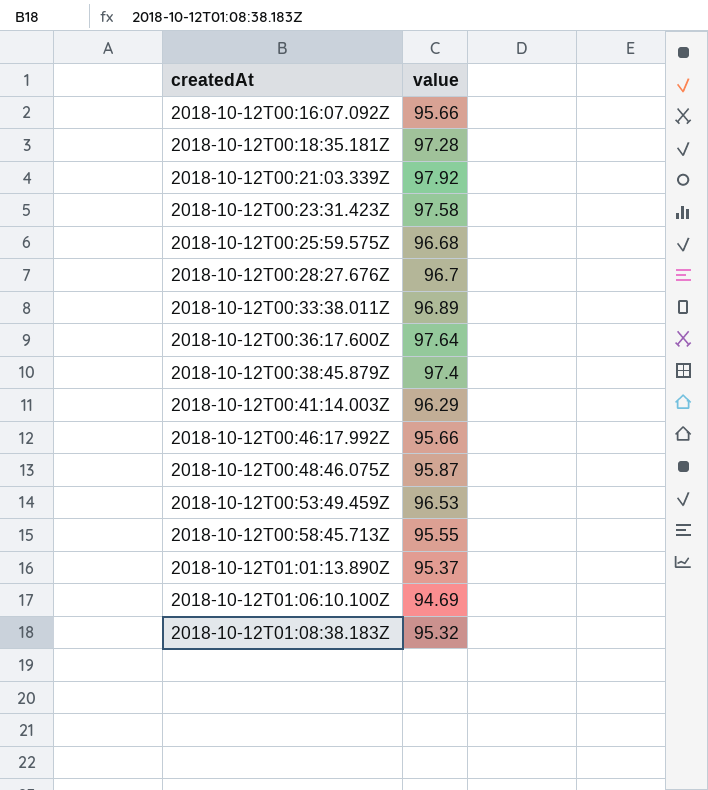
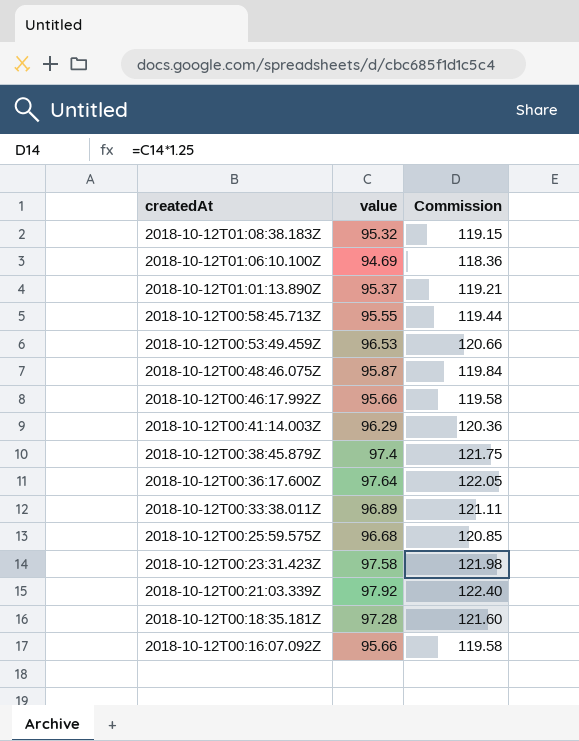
row order: createdAt ascending -> createdAt descending
column Commission | formula: none -> [value] * 1.25
row 2018-10-12T00:28:27.676Z: 96.7 -> none

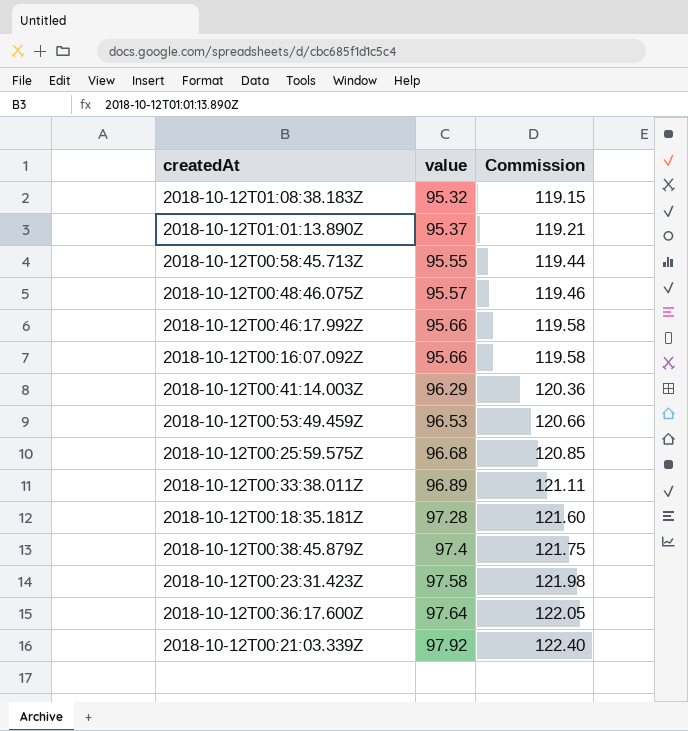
row order: createdAt descending -> value ascending
row 2018-10-12T01:06:10.100Z: 94.69 | 118.36 -> none
2018-10-12T00:48:46.075Z | value: 95.87 -> 95.57
2018-10-12T00:48:46.075Z | Commission: 119.84 -> 119.46

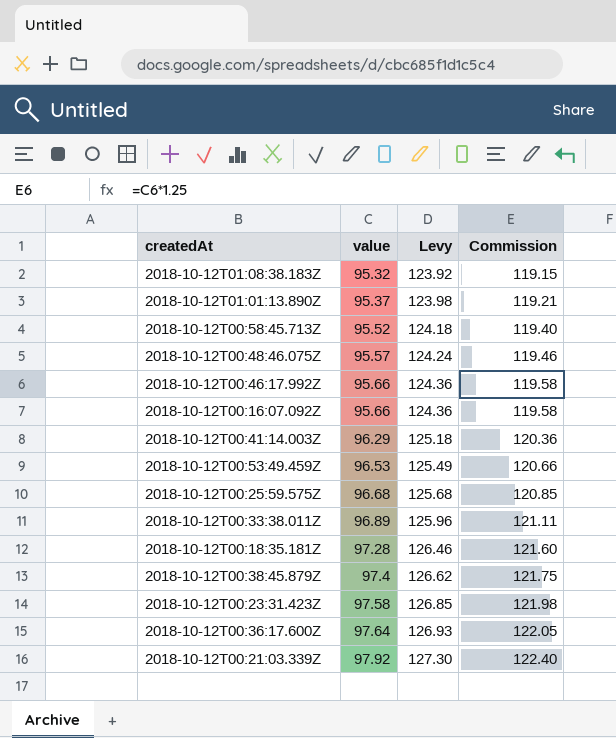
column Levy | formula: none -> [value] * 1.3
2018-10-12T00:58:45.713Z | value: 95.55 -> 95.52
2018-10-12T00:58:45.713Z | Commission: 119.44 -> 119.40

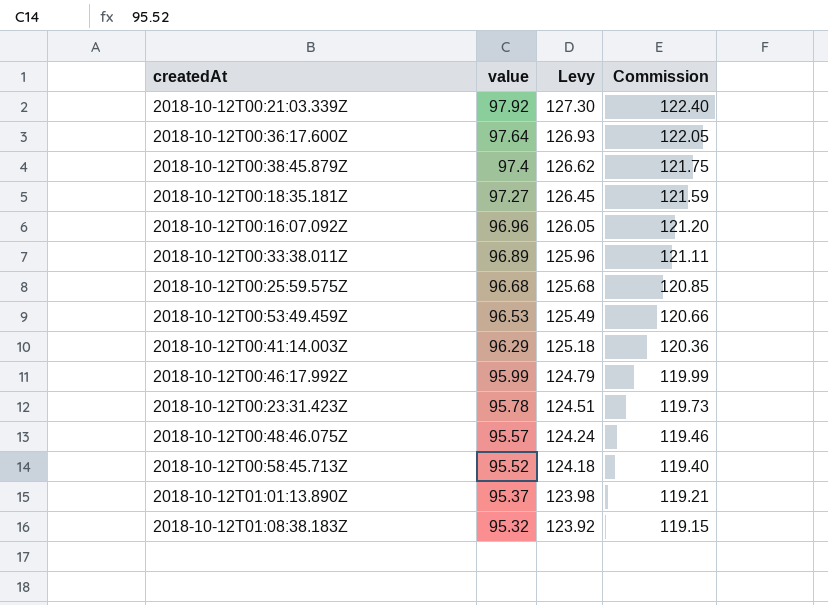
row order: value ascending -> value descending
2018-10-12T00:18:35.181Z | value: 97.28 -> 97.27
2018-10-12T00:18:35.181Z | Levy: 126.46 -> 126.45
2018-10-12T00:18:35.181Z | Commission: 121.60 -> 121.59
2018-10-12T00:16:07.092Z | value: 95.66 -> 96.96
2018-10-12T00:16:07.092Z | Levy: 124.36 -> 126.05
2018-10-12T00:16:07.092Z | Commission: 119.58 -> 121.20
2018-10-12T00:46:17.992Z | value: 95.66 -> 95.99
2018-10-12T00:46:17.992Z | Levy: 124.36 -> 124.79
2018-10-12T00:46:17.992Z | Commission: 119.58 -> 119.99
2018-10-12T00:23:31.423Z | value: 97.58 -> 95.78
2018-10-12T00:23:31.423Z | Levy: 126.85 -> 124.51
2018-10-12T00:23:31.423Z | Commission: 121.98 -> 119.73

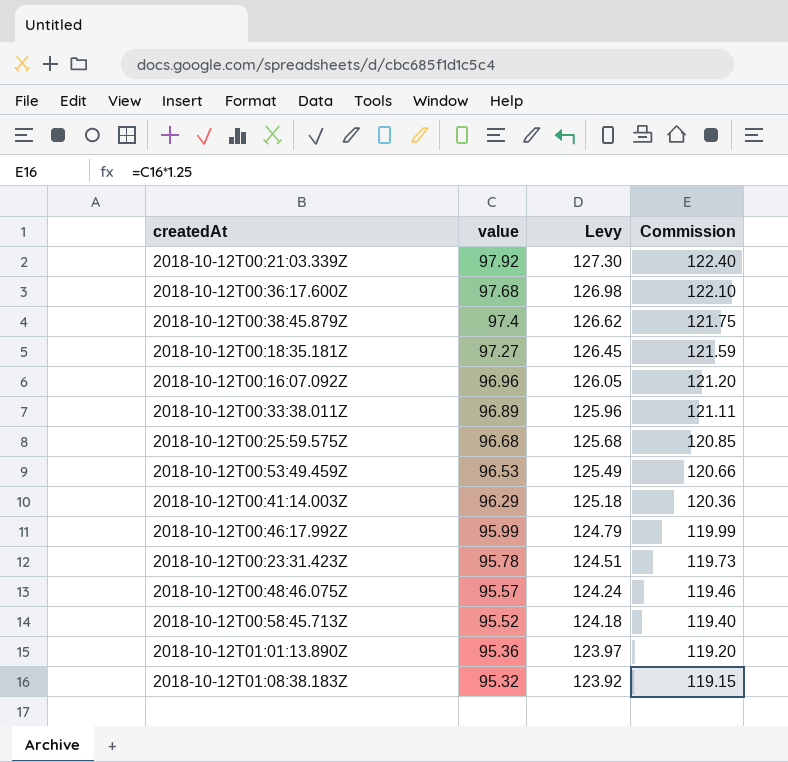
2018-10-12T00:36:17.600Z | value: 97.64 -> 97.68
2018-10-12T00:36:17.600Z | Levy: 126.93 -> 126.98
2018-10-12T00:36:17.600Z | Commission: 122.05 -> 122.10
2018-10-12T01:01:13.890Z | value: 95.37 -> 95.36
2018-10-12T01:01:13.890Z | Levy: 123.98 -> 123.97
2018-10-12T01:01:13.890Z | Commission: 119.21 -> 119.20

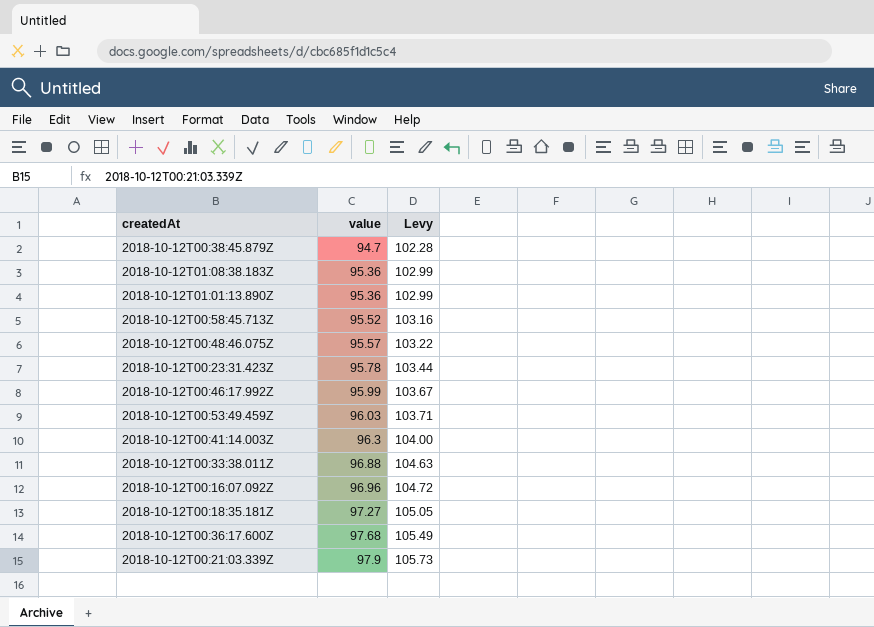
row order: value descending -> value ascending
column Commission | formula: [value] * 1.25 -> none
column Levy | formula: [value] * 1.3 -> [value] * 1.08
row 2018-10-12T00:25:59.575Z: 96.68 | 125.68 | 120.85 -> none
2018-10-12T00:38:45.879Z | value: 97.4 -> 94.7
2018-10-12T01:08:38.183Z | value: 95.32 -> 95.36
2018-10-12T00:53:49.459Z | value: 96.53 -> 96.03
2018-10-12T00:41:14.003Z | value: 96.29 -> 96.3
2018-10-12T00:33:38.011Z | value: 96.89 -> 96.88
2018-10-12T00:21:03.339Z | value: 97.92 -> 97.9

